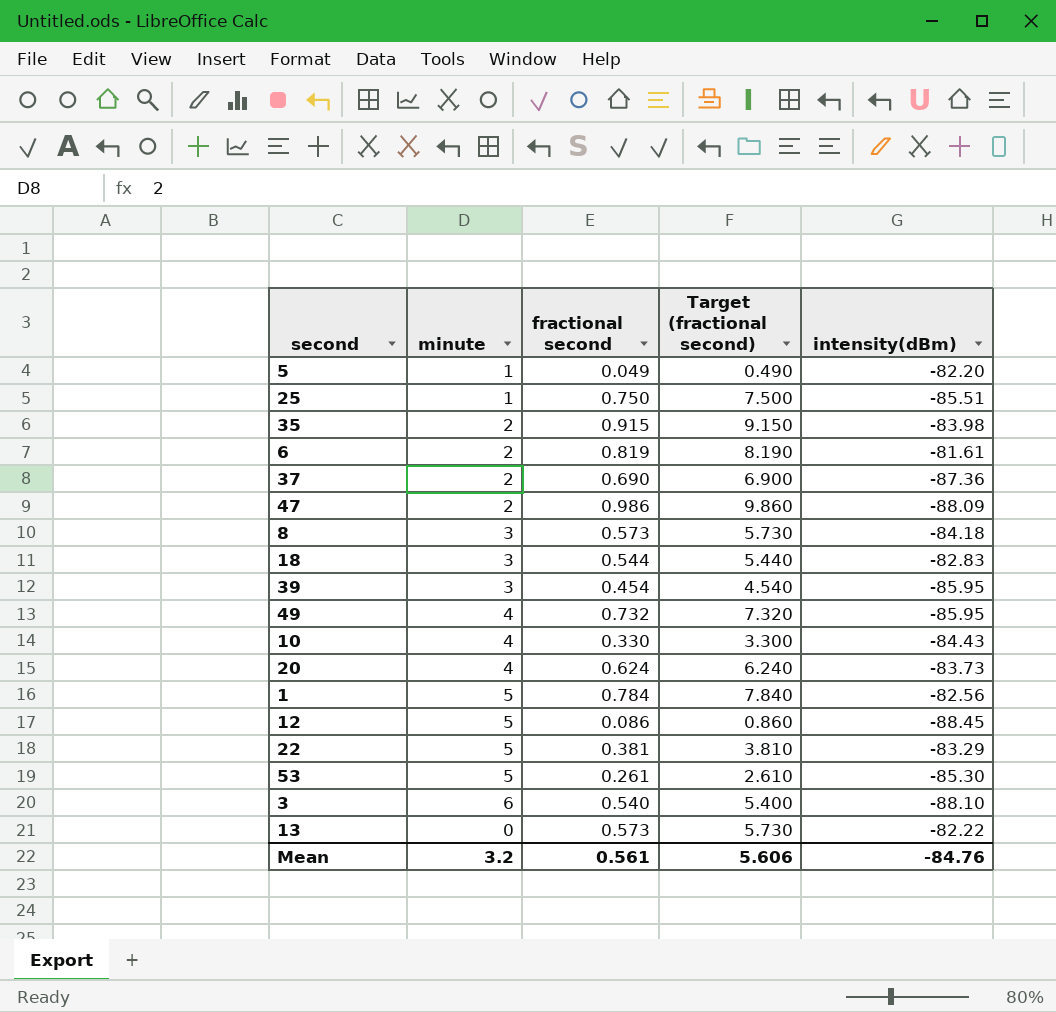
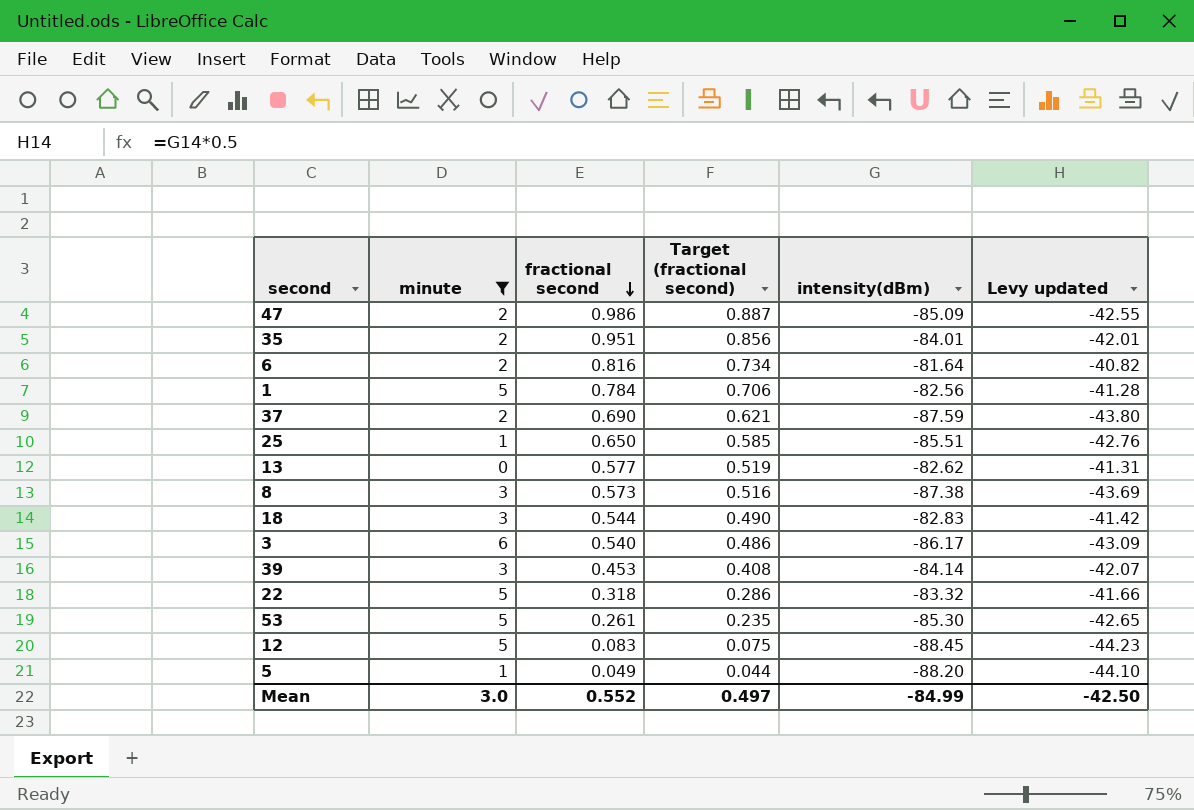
filter: none -> minute != 4
row order: none -> fractional second descending
column Target (fractional second) | formula: [fractional second] * 10 -> [fractional second] * 0.9
column Levy updated | formula: none -> [intensity(dBm)] * 0.5
47 | intensity(dBm): -88.09 -> -85.09
35 | fractional second: 0.915 -> 0.951
35 | intensity(dBm): -83.98 -> -84.01
6 | fractional second: 0.819 -> 0.816
6 | intensity(dBm): -81.61 -> -81.64
37 | intensity(dBm): -87.36 -> -87.59
25 | fractional second: 0.750 -> 0.650
13 | fractional second: 0.573 -> 0.577
13 | intensity(dBm): -82.22 -> -82.62
8 | intensity(dBm): -84.18 -> -87.38
3 | intensity(dBm): -88.10 -> -86.17
39 | fractional second: 0.454 -> 0.453
39 | intensity(dBm): -85.95 -> -84.14
22 | fractional second: 0.381 -> 0.318
22 | intensity(dBm): -83.29 -> -83.32
12 | fractional second: 0.086 -> 0.083
5 | intensity(dBm): -82.20 -> -88.20
Mean | minute: 3.2 -> 3.0
Mean | fractional second: 0.561 -> 0.552
Mean | Target (fractional second): 5.606 -> 0.497
Mean | intensity(dBm): -84.76 -> -84.99

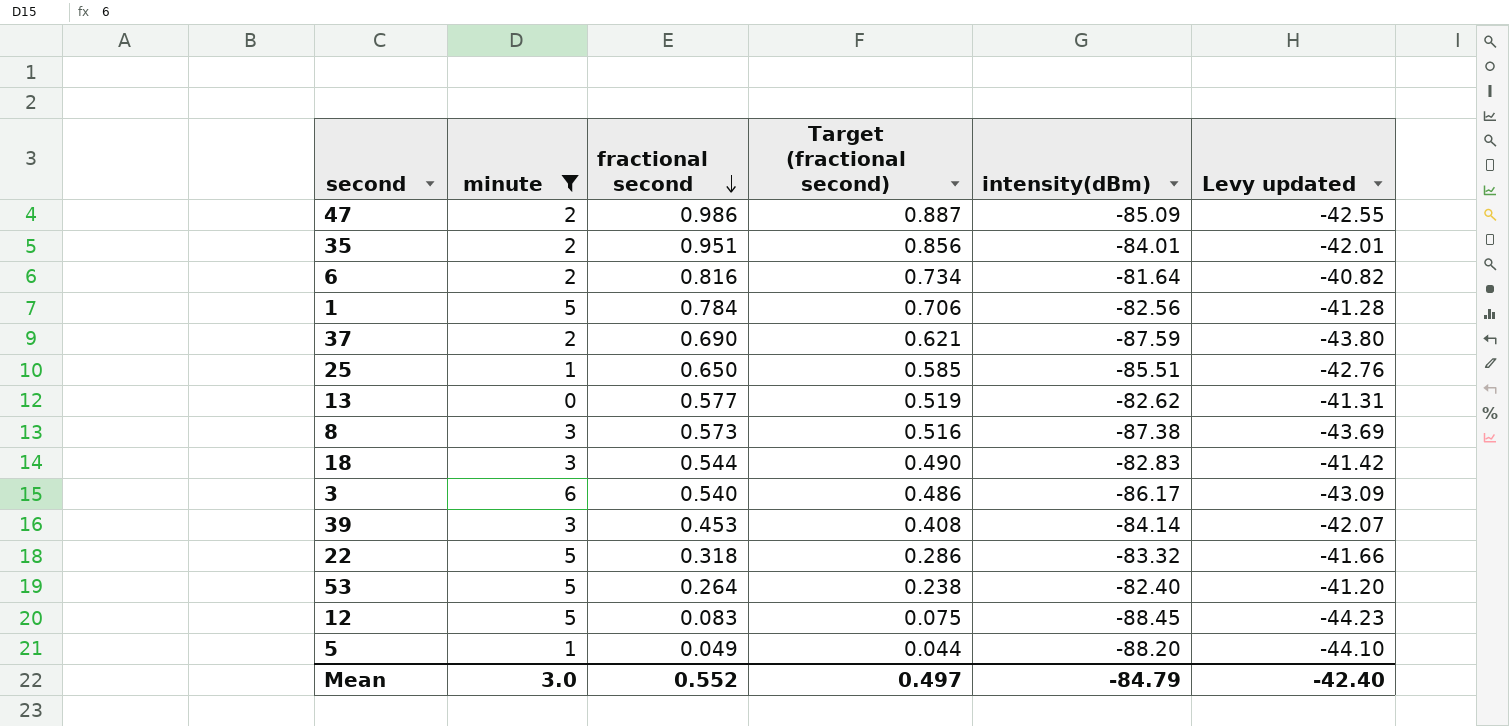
53 | fractional second: 0.261 -> 0.264
53 | Target (fractional second): 0.235 -> 0.238
53 | intensity(dBm): -85.30 -> -82.40
53 | Levy updated: -42.65 -> -41.20
Mean | intensity(dBm): -84.99 -> -84.79
Mean | Levy updated: -42.50 -> -42.40

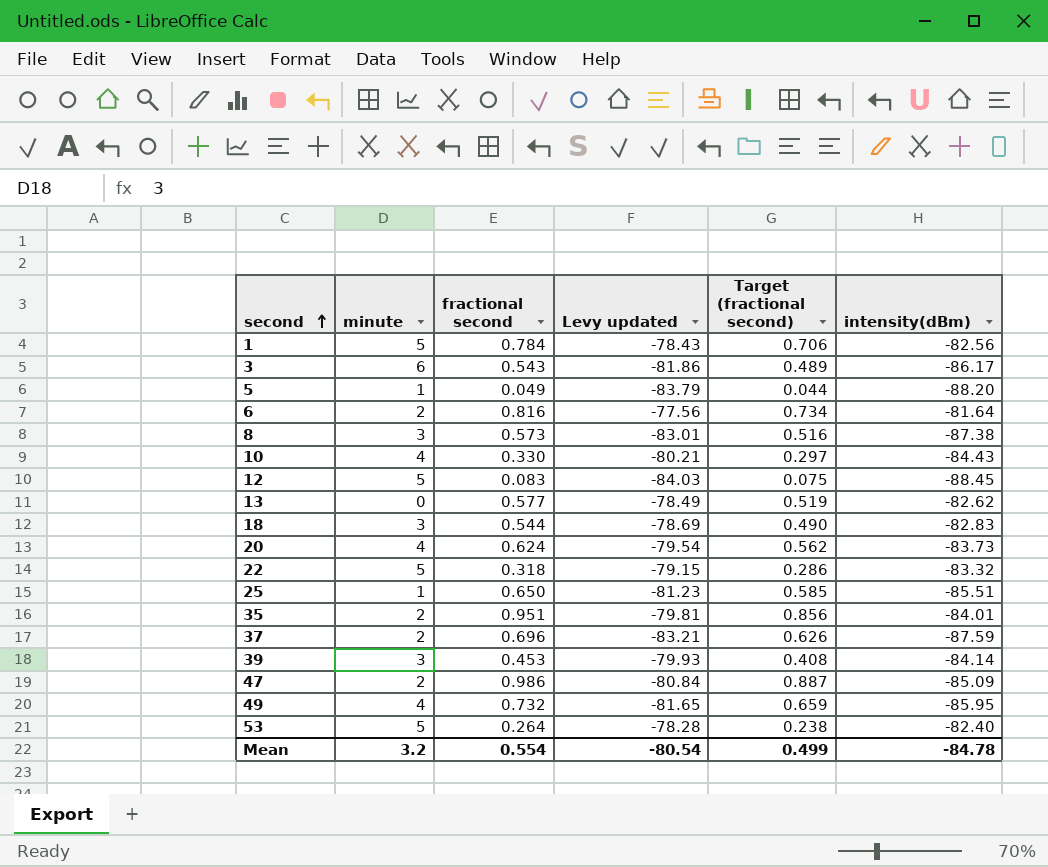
filter: minute != 4 -> none
row order: fractional second descending -> second ascending
column Levy updated | formula: [intensity(dBm)] * 0.5 -> [intensity(dBm)] * 0.95
column Levy updated | position: 6 -> 4
3 | fractional second: 0.540 -> 0.543
3 | Target (fractional second): 0.486 -> 0.489
37 | fractional second: 0.690 -> 0.696
37 | Target (fractional second): 0.621 -> 0.626
Mean | minute: 3.0 -> 3.2
Mean | fractional second: 0.552 -> 0.554
Mean | Levy updated: -42.40 -> -80.54
Mean | Target (fractional second): 0.497 -> 0.499
Mean | intensity(dBm): -84.79 -> -84.78

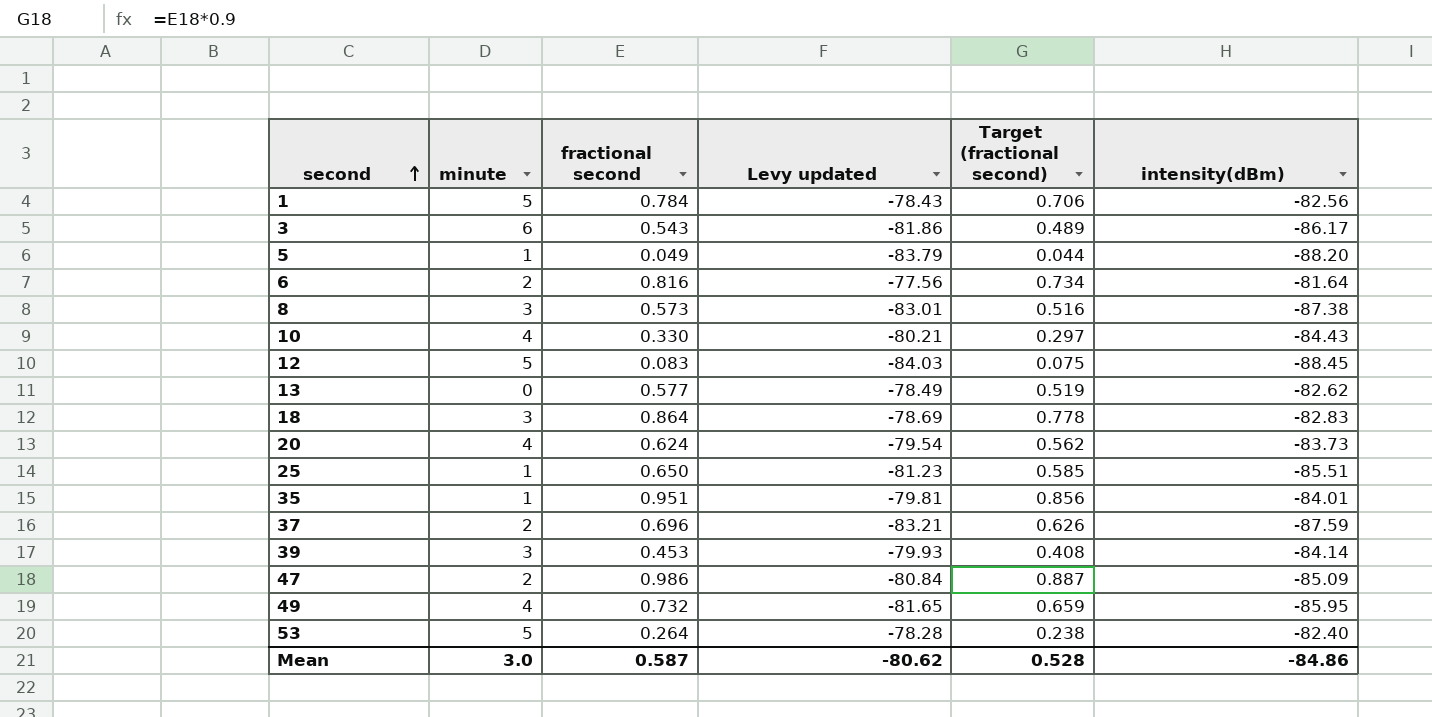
row 22: 5 | 0.318 | -79.15 | 0.286 | -83.32 -> none
18 | fractional second: 0.544 -> 0.864
18 | Target (fractional second): 0.490 -> 0.778
35 | minute: 2 -> 1
Mean | minute: 3.2 -> 3.0
Mean | fractional second: 0.554 -> 0.587
Mean | Levy updated: -80.54 -> -80.62
Mean | Target (fractional second): 0.499 -> 0.528
Mean | intensity(dBm): -84.78 -> -84.86

